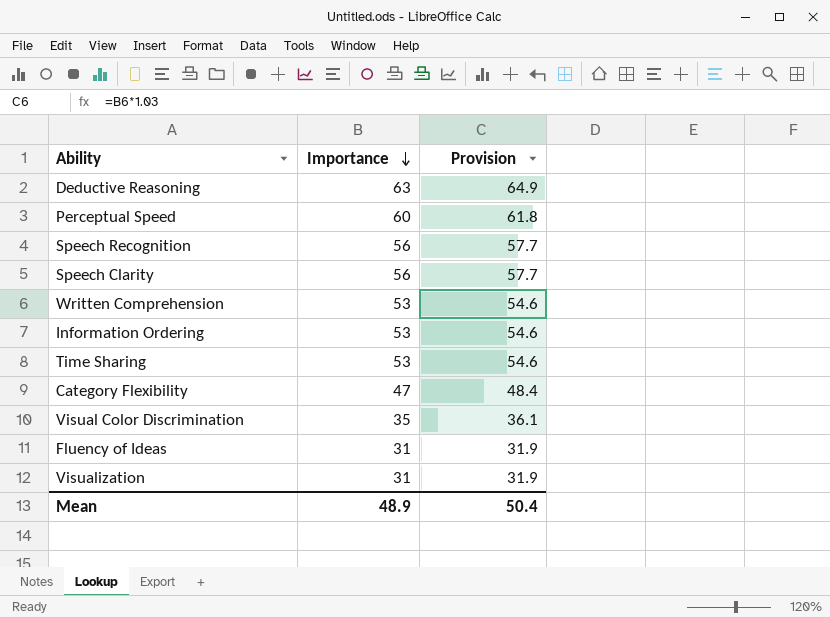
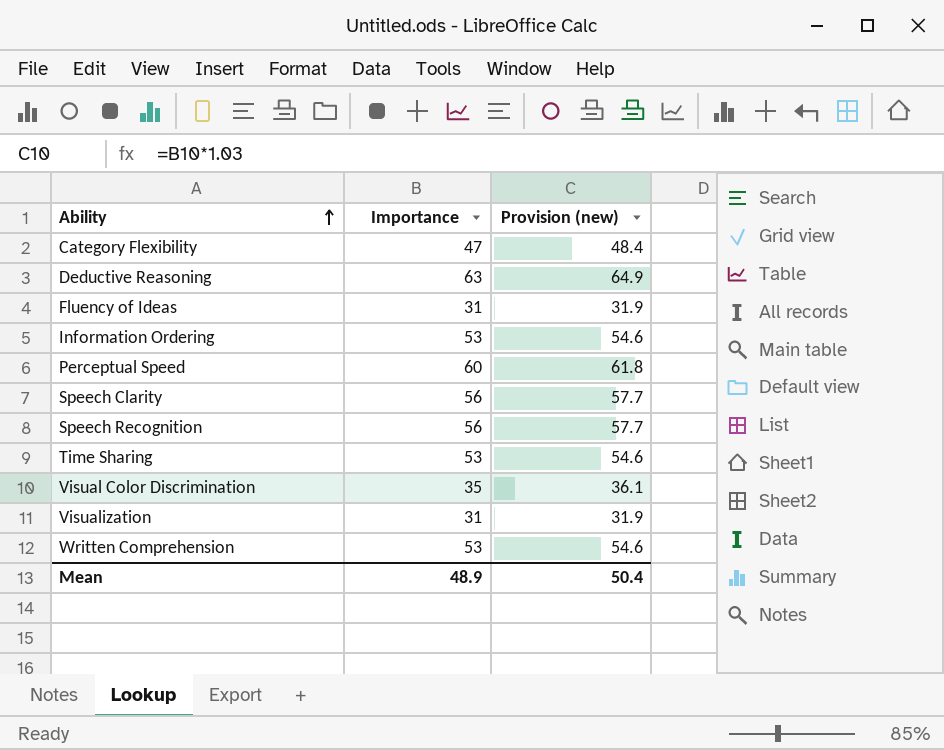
row order: Importance descending -> Ability ascending
column name: Provision -> Provision (new)

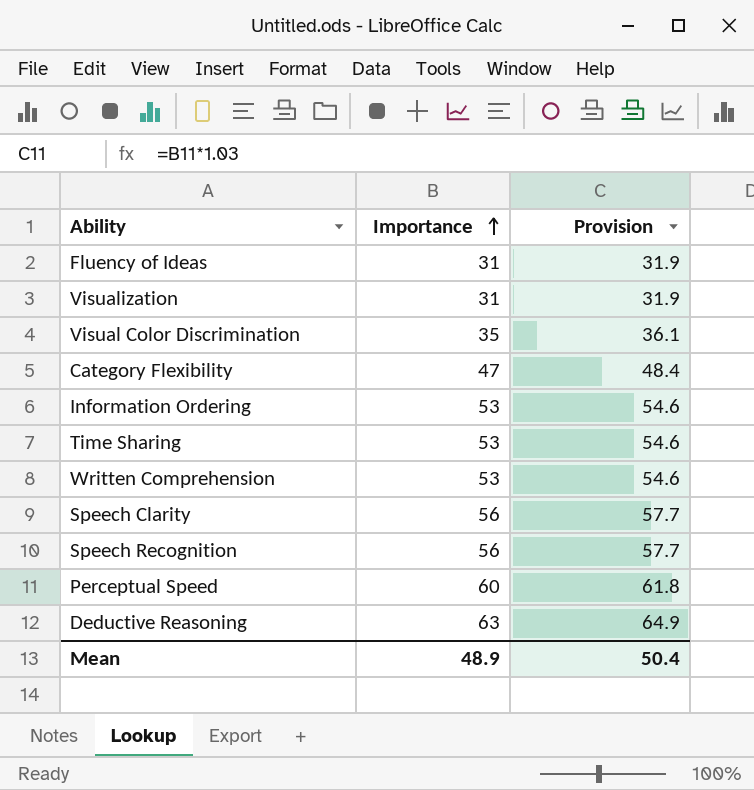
row order: Ability ascending -> Importance ascending
column name: Provision (new) -> Provision

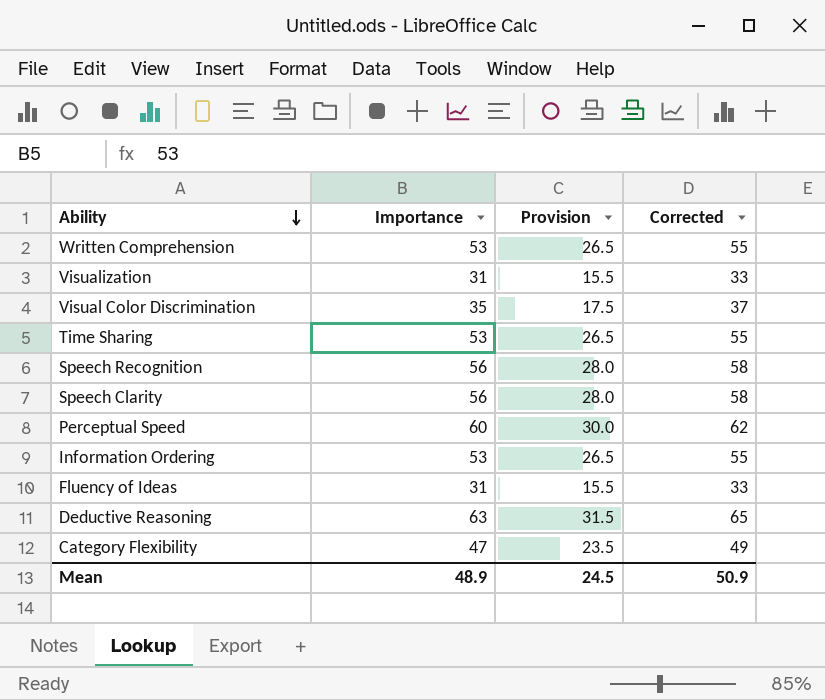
row order: Importance ascending -> Ability descending
column Provision | formula: [Importance] * 1.03 -> [Importance] * 0.5
column Corrected | formula: none -> [Importance] + 2
Mean | Provision: 50.4 -> 24.5

